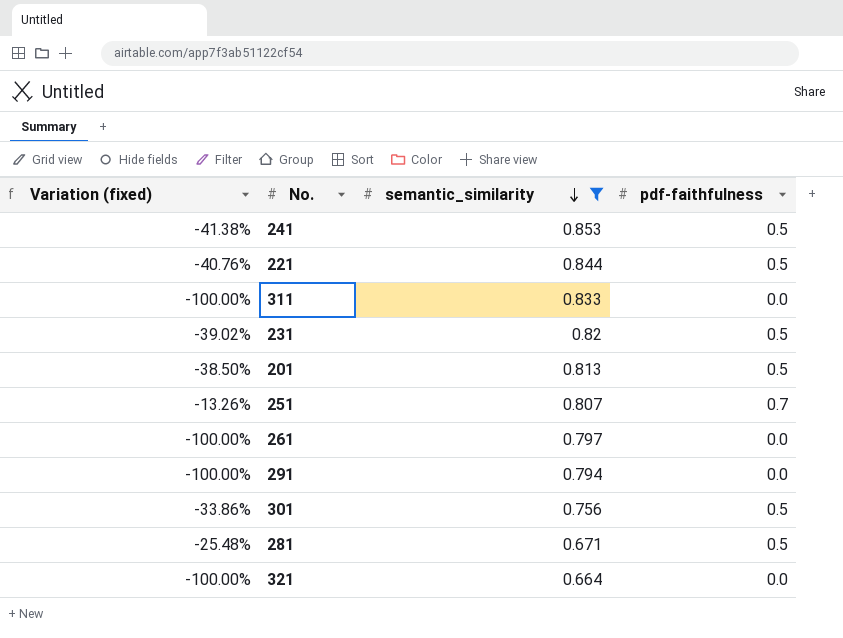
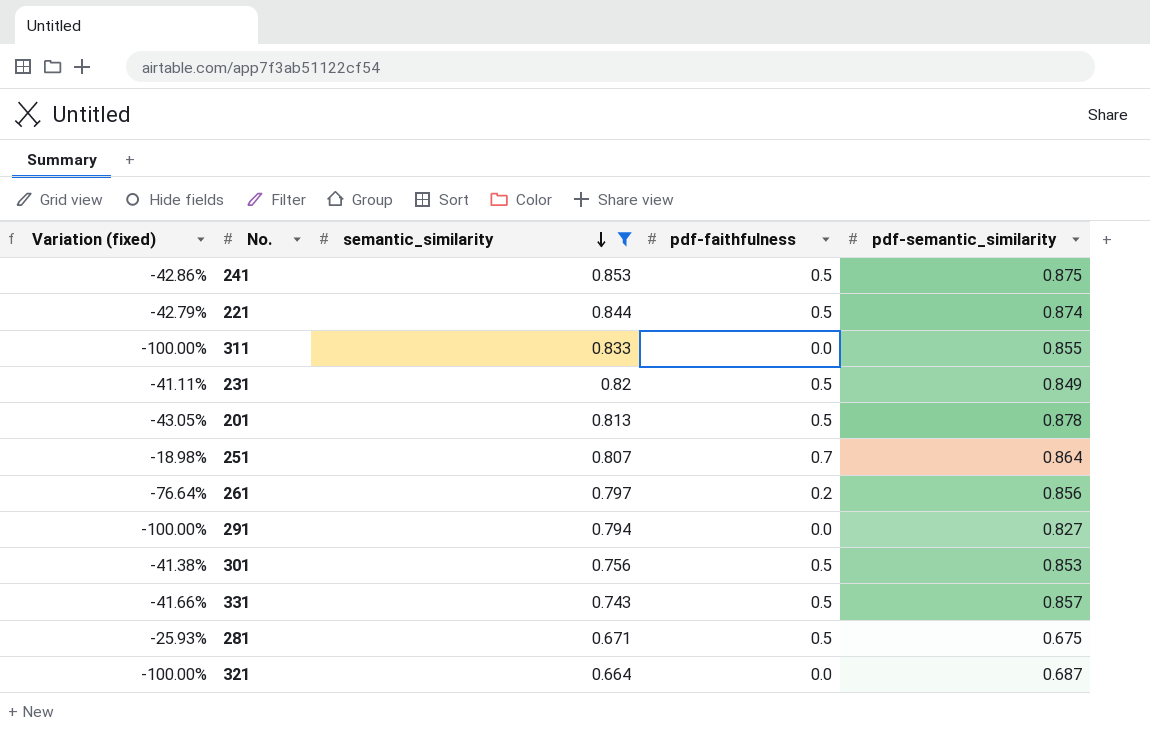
column Variation (fixed) | formula: ([pdf-faithfulness] - [semantic_similarity]) / [semantic_similarity] -> ([pdf-faithfulness] - [pdf-semantic_similarity]) / [pdf-semantic_similarity]
column pdf-semantic_similarity | position: none -> 5
261 | pdf-faithfulness: 0.0 -> 0.2
row 331: none -> -41.66% | 0.743 | 0.5 | 0.857

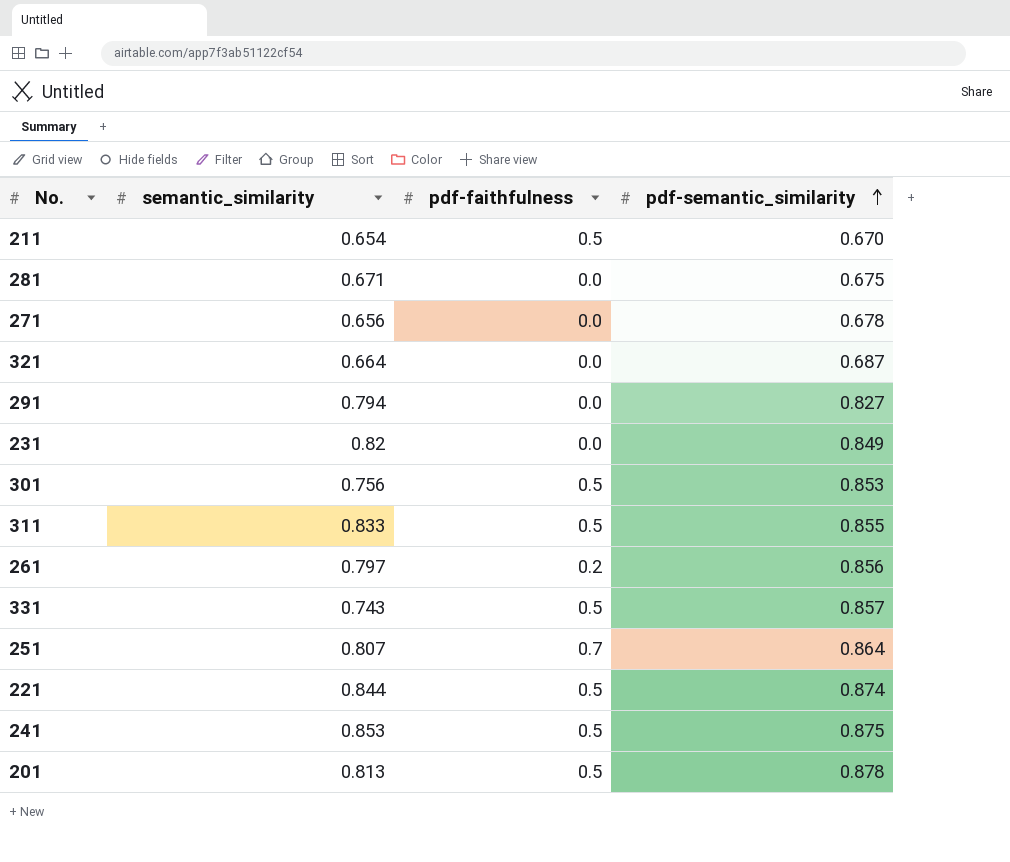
filter: semantic_similarity >= 0.664 -> none
row order: semantic_similarity descending -> pdf-semantic_similarity ascending
column Variation (fixed) | formula: ([pdf-faithfulness] - [pdf-semantic_similarity]) / [pdf-semantic_similarity] -> none
281 | pdf-faithfulness: 0.5 -> 0.0
231 | pdf-faithfulness: 0.5 -> 0.0
311 | pdf-faithfulness: 0.0 -> 0.5

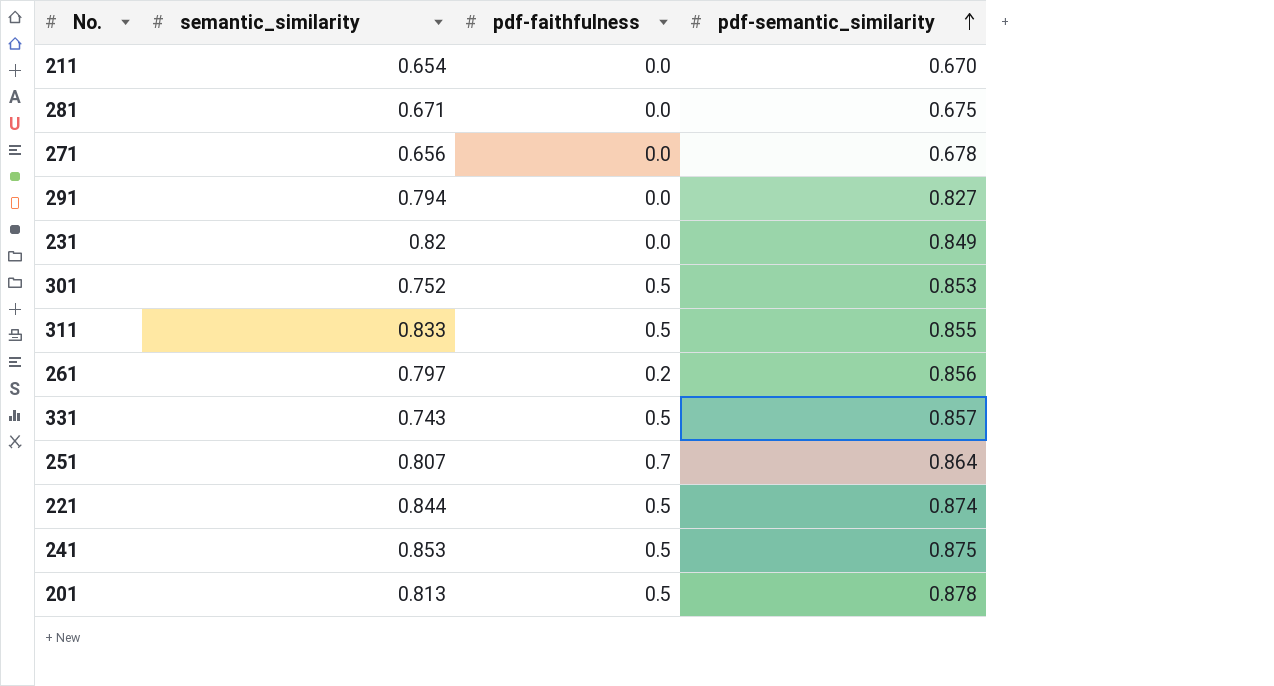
row 321: 0.664 | 0.0 | 0.687 -> none
211 | pdf-faithfulness: 0.5 -> 0.0
301 | semantic_similarity: 0.756 -> 0.752

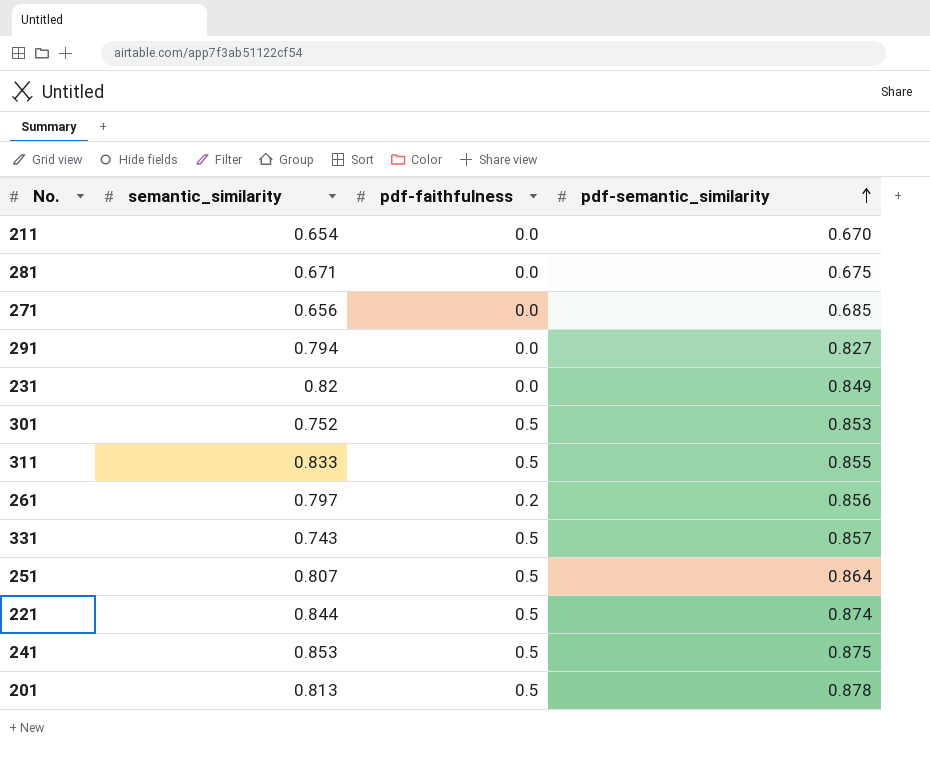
271 | pdf-semantic_similarity: 0.678 -> 0.685
251 | pdf-faithfulness: 0.7 -> 0.5

